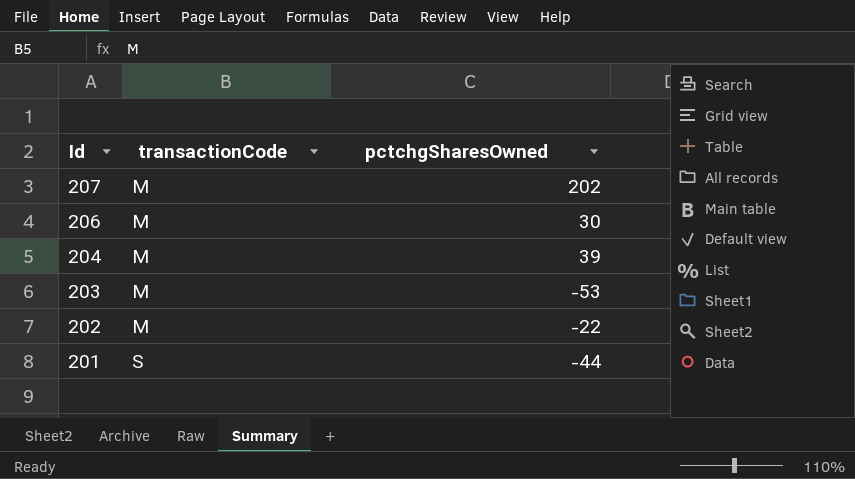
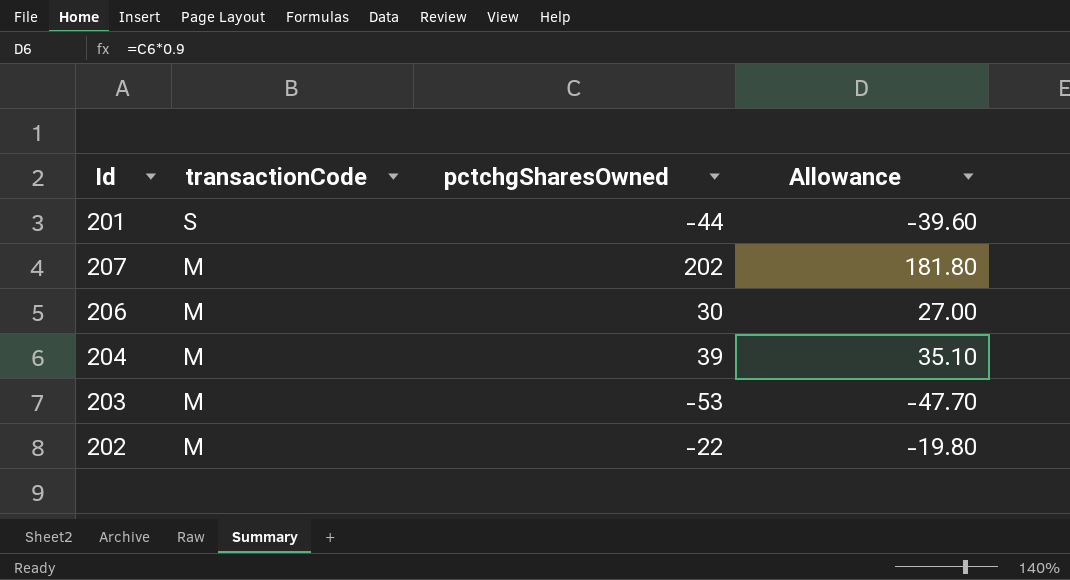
row order: Id descending -> transactionCode descending
column Allowance | formula: none -> [pctchgSharesOwned] * 0.9

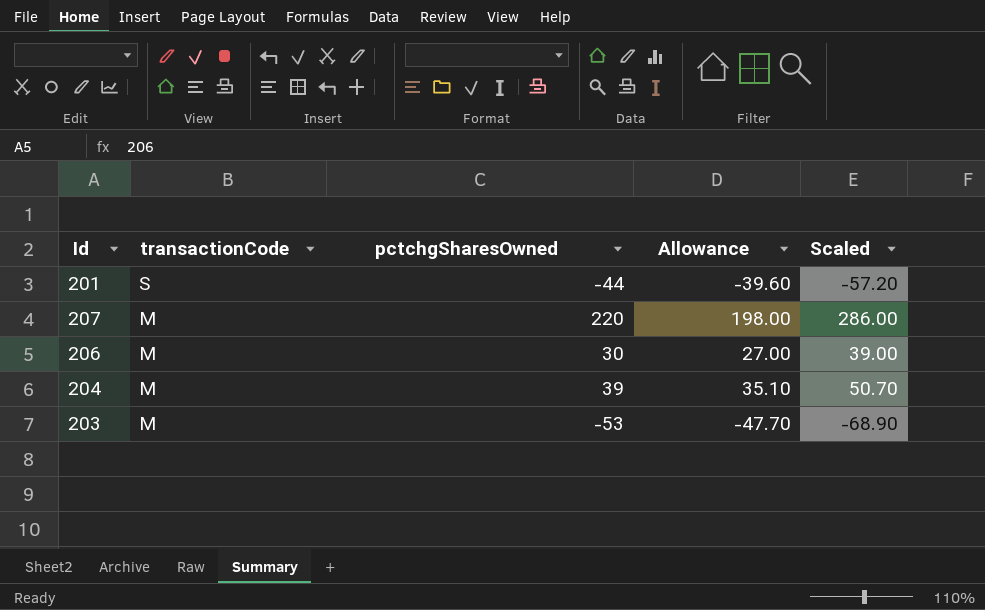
column Scaled | formula: none -> [pctchgSharesOwned] * 1.3
row 202: M | -22 | -19.80 -> none
207 | pctchgSharesOwned: 202 -> 220
207 | Allowance: 181.80 -> 198.00

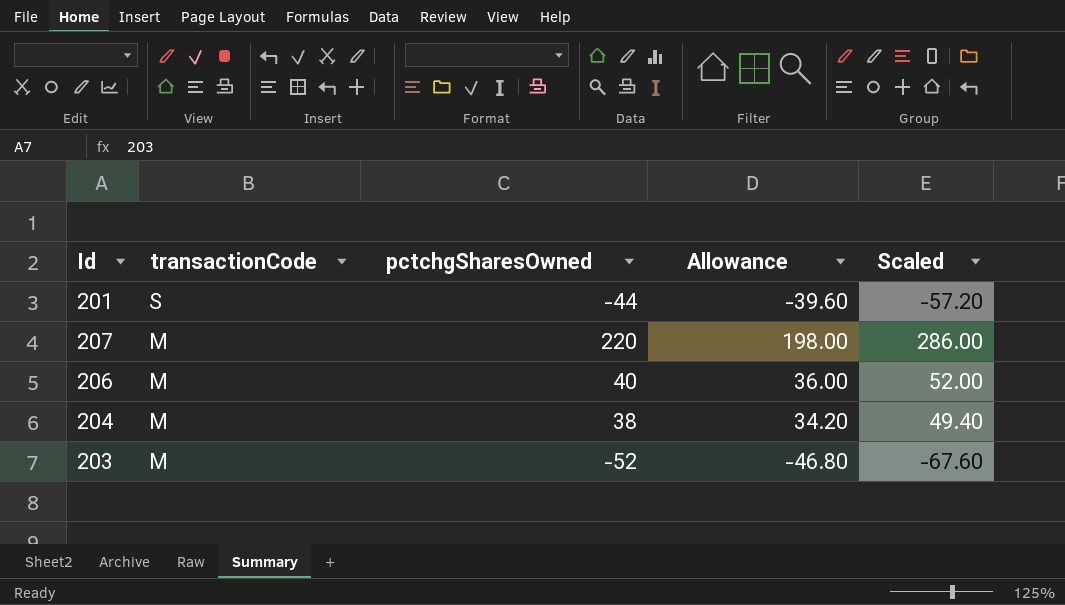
206 | pctchgSharesOwned: 30 -> 40
206 | Allowance: 27.00 -> 36.00
206 | Scaled: 39.00 -> 52.00
204 | pctchgSharesOwned: 39 -> 38
204 | Allowance: 35.10 -> 34.20
204 | Scaled: 50.70 -> 49.40
203 | pctchgSharesOwned: -53 -> -52
203 | Allowance: -47.70 -> -46.80
203 | Scaled: -68.90 -> -67.60

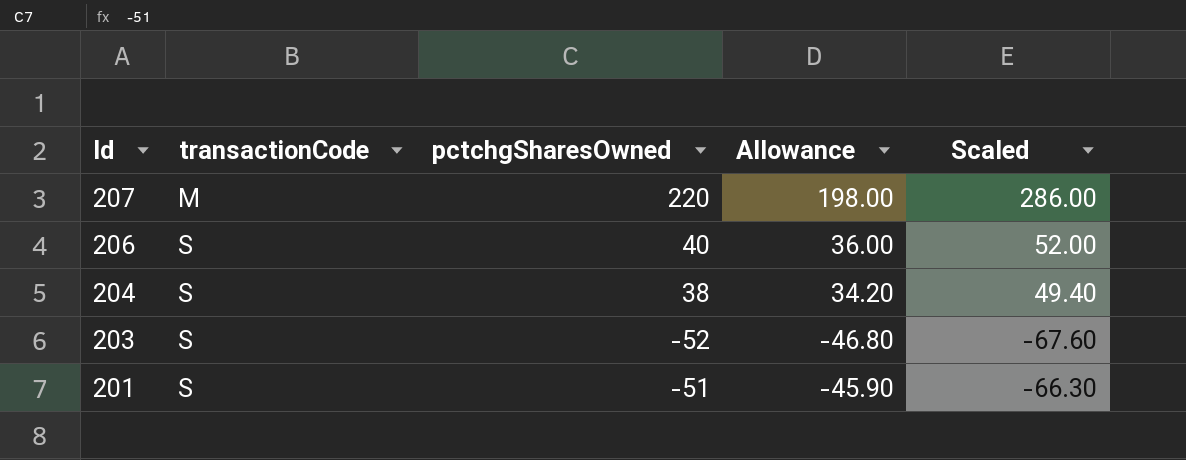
row order: transactionCode descending -> Id descending
206 | transactionCode: M -> S
204 | transactionCode: M -> S
203 | transactionCode: M -> S
201 | pctchgSharesOwned: -44 -> -51
201 | Allowance: -39.60 -> -45.90
201 | Scaled: -57.20 -> -66.30

